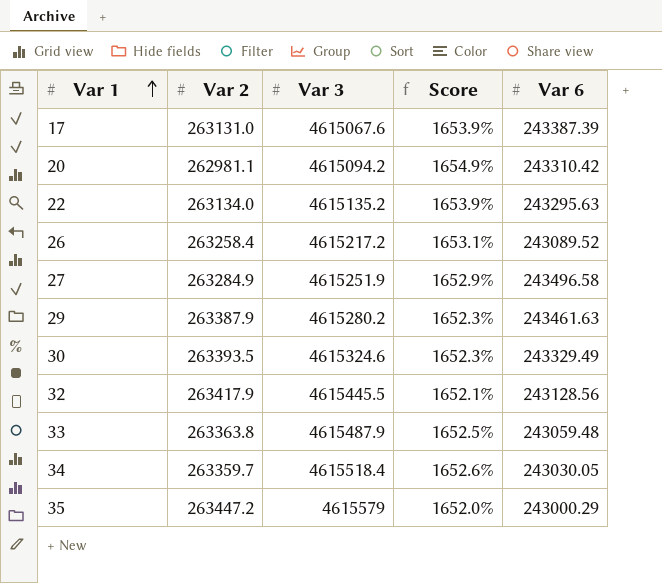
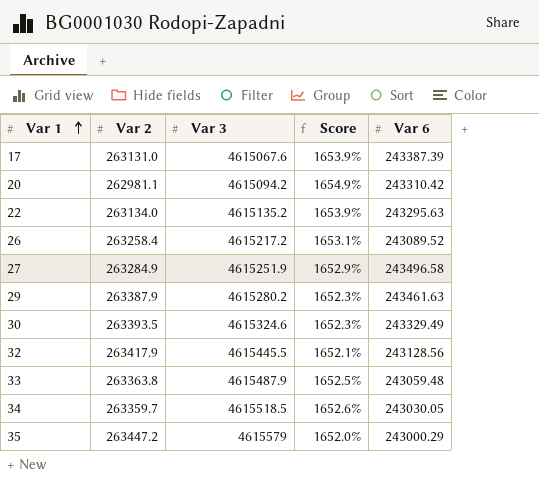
34 | Var 3: 4615518.4 -> 4615518.5

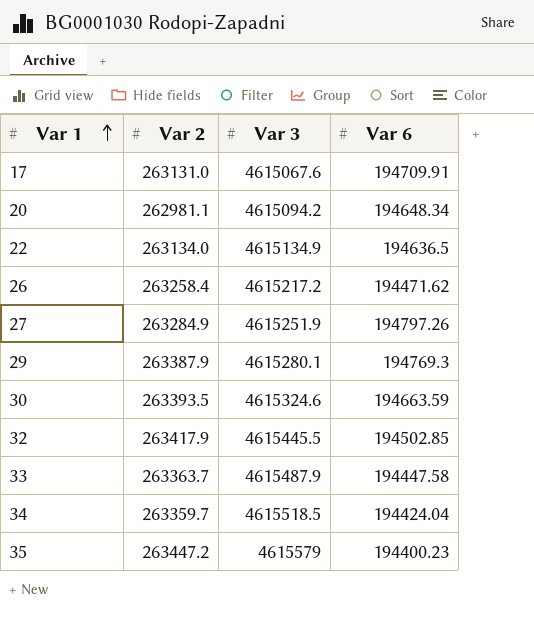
column Score | formula: ([Var 3] - [Var 2]) / [Var 2] -> none
17 | Var 6: 243387.39 -> 194709.91
20 | Var 6: 243310.42 -> 194648.34
22 | Var 3: 4615135.2 -> 4615134.9
22 | Var 6: 243295.63 -> 194636.5
26 | Var 6: 243089.52 -> 194471.62
27 | Var 6: 243496.58 -> 194797.26
29 | Var 3: 4615280.2 -> 4615280.1
29 | Var 6: 243461.63 -> 194769.3
30 | Var 6: 243329.49 -> 194663.59
32 | Var 6: 243128.56 -> 194502.85
33 | Var 2: 263363.8 -> 263363.7
33 | Var 6: 243059.48 -> 194447.58
34 | Var 6: 243030.05 -> 194424.04
35 | Var 6: 243000.29 -> 194400.23

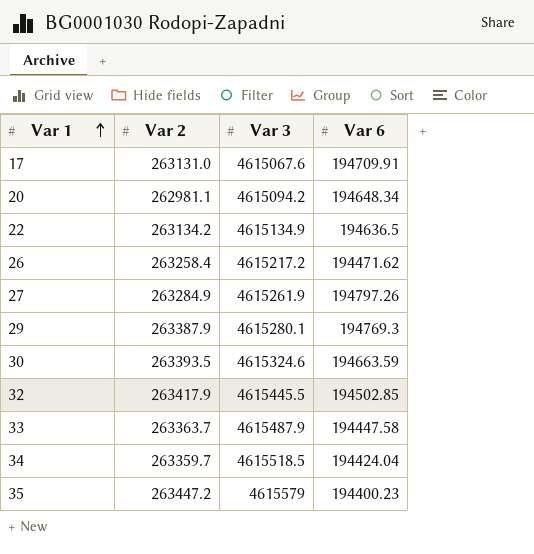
22 | Var 2: 263134.0 -> 263134.2
27 | Var 3: 4615251.9 -> 4615261.9

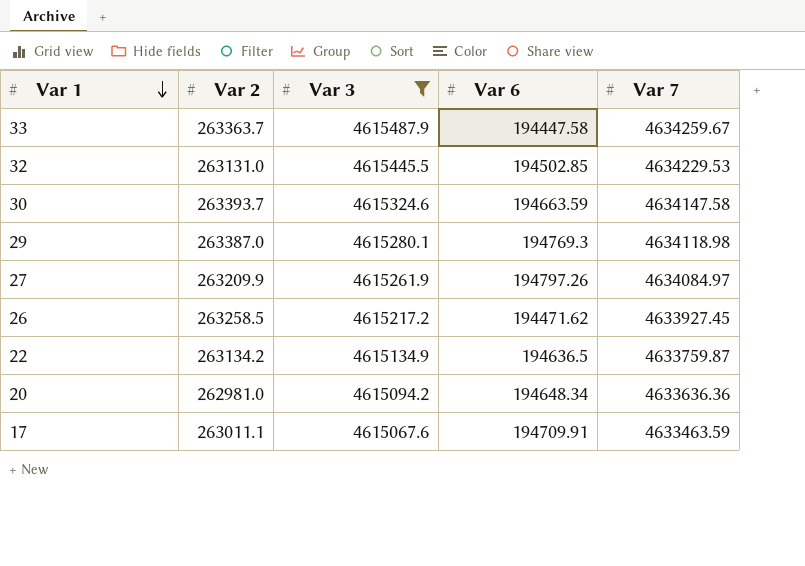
filter: none -> Var 3 <= 4615487.9
row order: Var 1 ascending -> Var 1 descending
column Var 7 | position: none -> 5
32 | Var 2: 263417.9 -> 263131.0
30 | Var 2: 263393.5 -> 263393.7
29 | Var 2: 263387.9 -> 263387.0
27 | Var 2: 263284.9 -> 263209.9
26 | Var 2: 263258.4 -> 263258.5
20 | Var 2: 262981.1 -> 262981.0
17 | Var 2: 263131.0 -> 263011.1

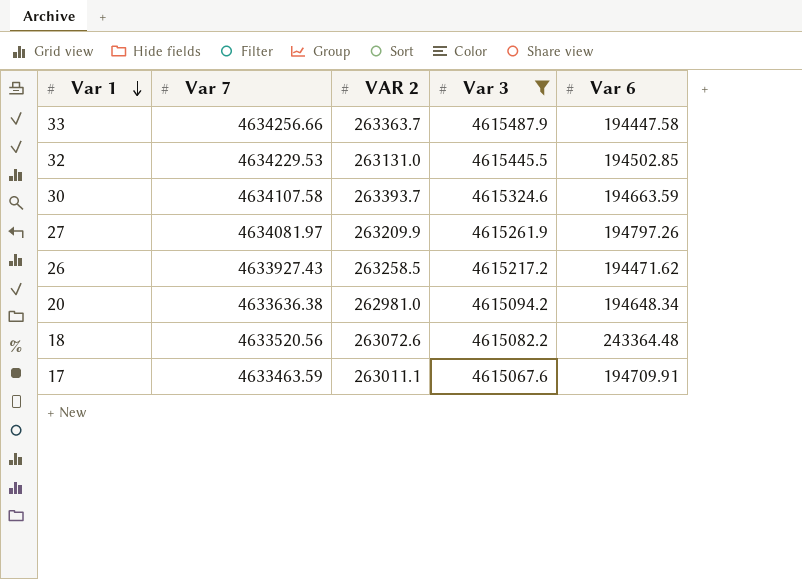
column Var 7 | position: 5 -> 2
column name: Var 2 -> VAR 2
row 29: 263387.0 | 4615280.1 | 194769.3 | 4634118.98 -> none
row 22: 263134.2 | 4615134.9 | 194636.5 | 4633759.87 -> none
33 | Var 7: 4634259.67 -> 4634256.66
30 | Var 7: 4634147.58 -> 4634107.58
27 | Var 7: 4634084.97 -> 4634081.97
26 | Var 7: 4633927.45 -> 4633927.43
20 | Var 7: 4633636.36 -> 4633636.38
row 18: none -> 4633520.56 | 263072.6 | 4615082.2 | 243364.48

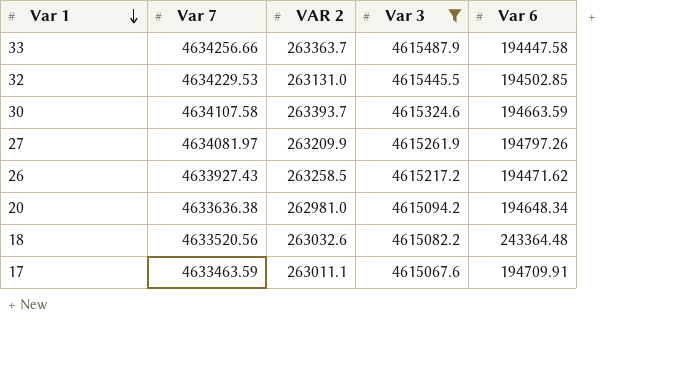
18 | VAR 2: 263072.6 -> 263032.6

